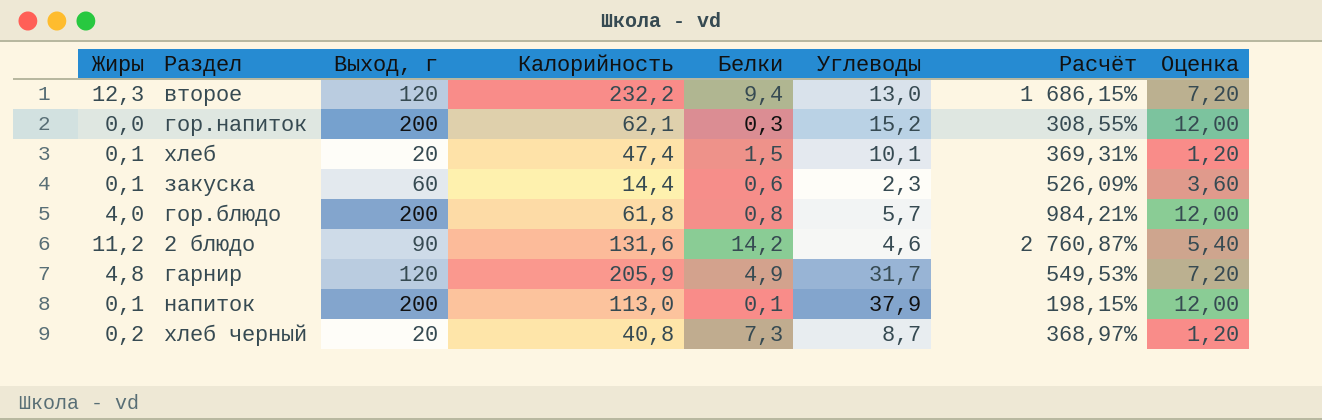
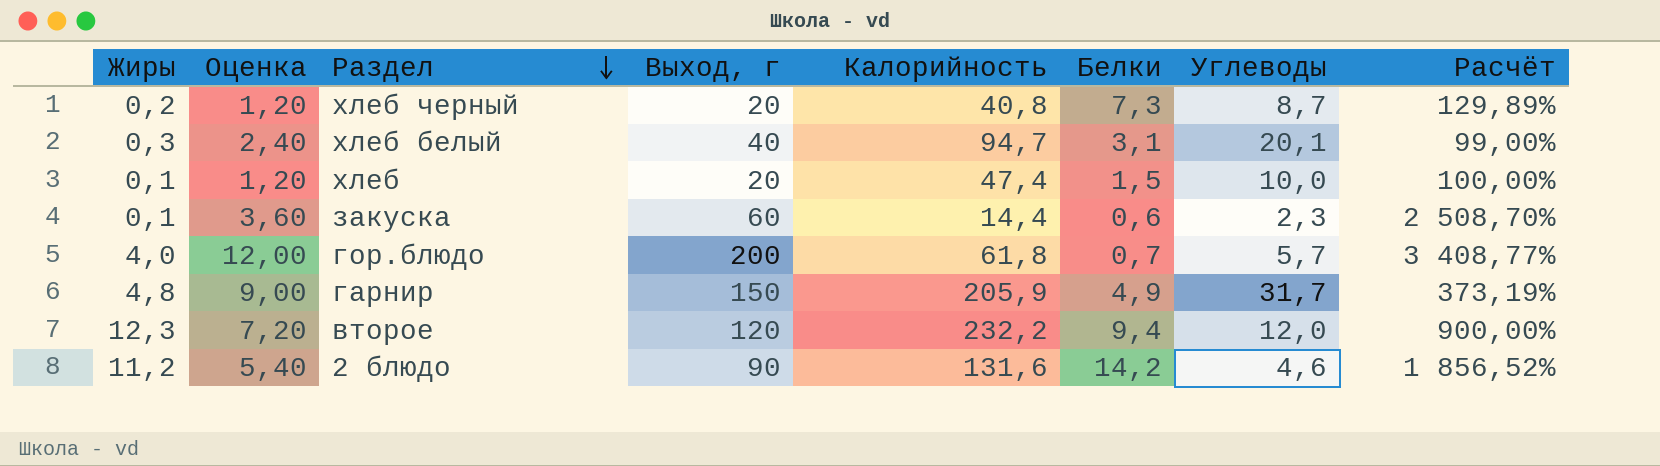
row order: none -> Раздел descending
column Оценка | position: 8 -> 2
column Расчёт | formula: ([Калорийность] - [Углеводы]) / [Углеводы] -> ([Выход, г] - [Углеводы]) / [Углеводы]
row гор.напиток: 0,0 | 200 | 62,1 | 0,3 | 15,2 | 308,55% | 12,00 -> none
row напиток: 0,1 | 200 | 113,0 | 0,1 | 37,9 | 198,15% | 12,00 -> none
row хлеб белый: none -> 0,3 | 2,40 | 40 | 94,7 | 3,1 | 20,1 | 99,00%
хлеб | Углеводы: 10,1 -> 10,0
гор.блюдо | Белки: 0,8 -> 0,7
гарнир | Оценка: 7,20 -> 9,00
гарнир | Выход, г: 120 -> 150
второе | Углеводы: 13,0 -> 12,0

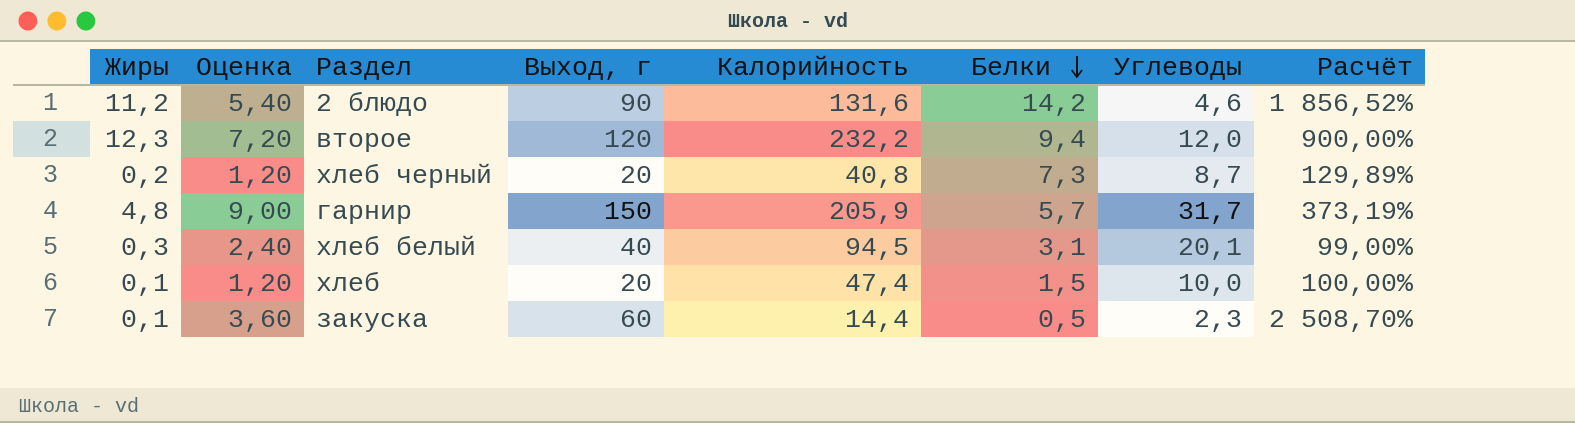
row order: Раздел descending -> Белки descending
row гор.блюдо: 4,0 | 12,00 | 200 | 61,8 | 0,7 | 5,7 | 3 408,77% -> none
гарнир | Белки: 4,9 -> 5,7
хлеб белый | Калорийность: 94,7 -> 94,5
закуска | Белки: 0,6 -> 0,5

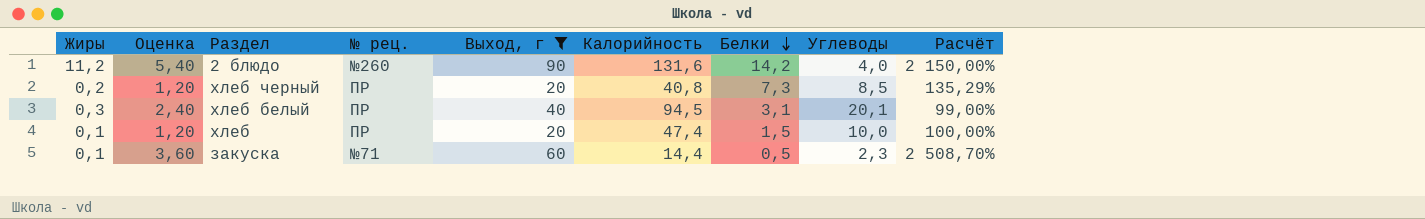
filter: none -> Выход, г <= 90
column № рец. | position: none -> 4
2 блюдо | Углеводы: 4,6 -> 4,0
2 блюдо | Расчёт: 1 856,52% -> 2 150,00%
хлеб черный | Углеводы: 8,7 -> 8,5
хлеб черный | Расчёт: 129,89% -> 135,29%

